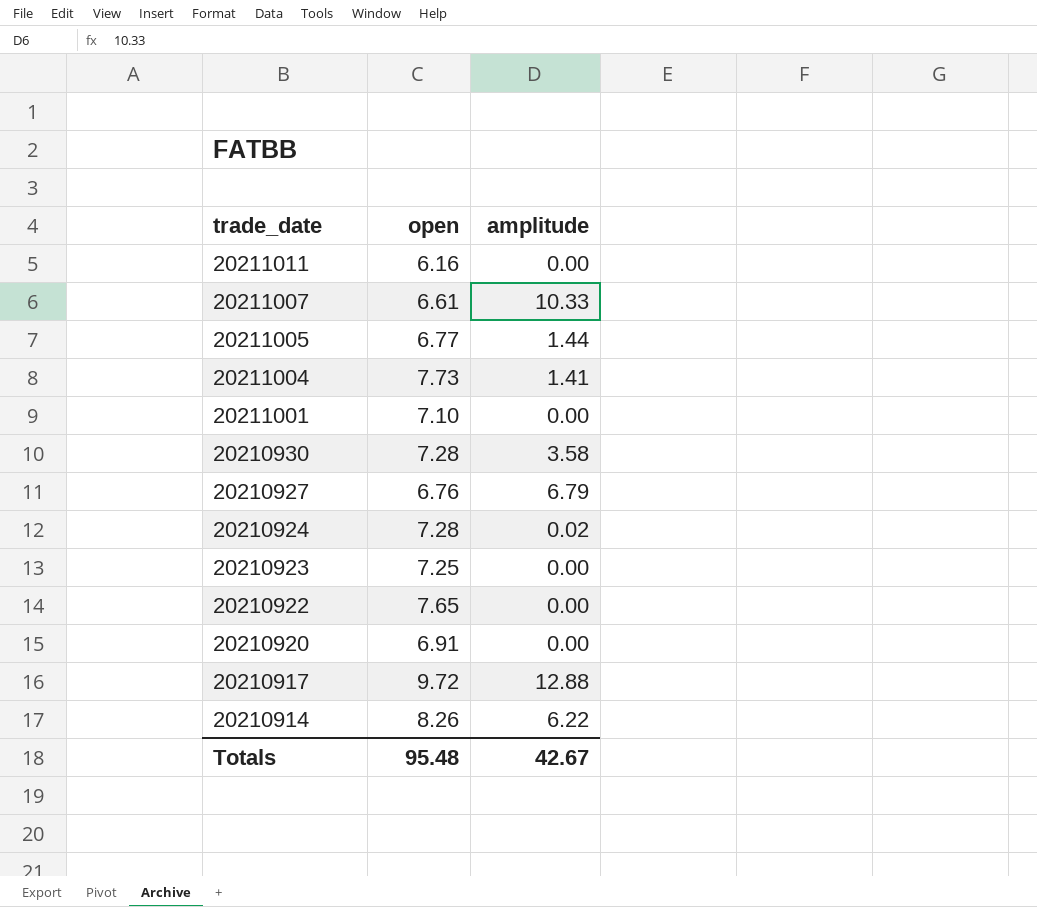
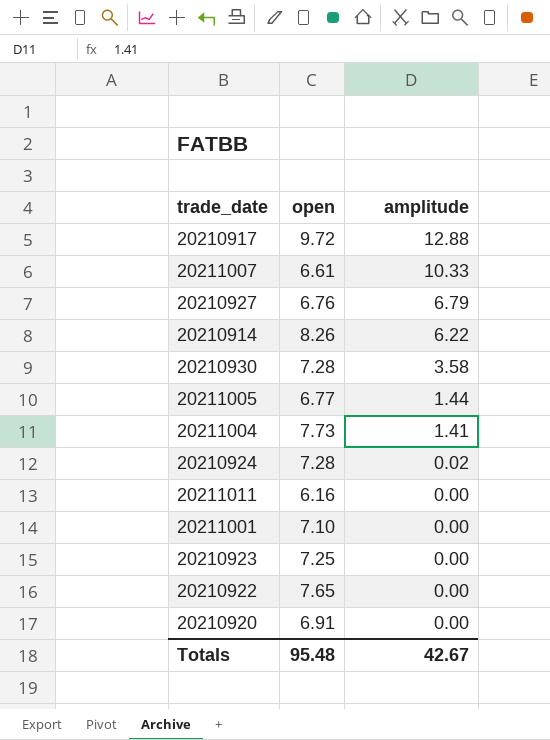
row order: trade_date descending -> amplitude descending

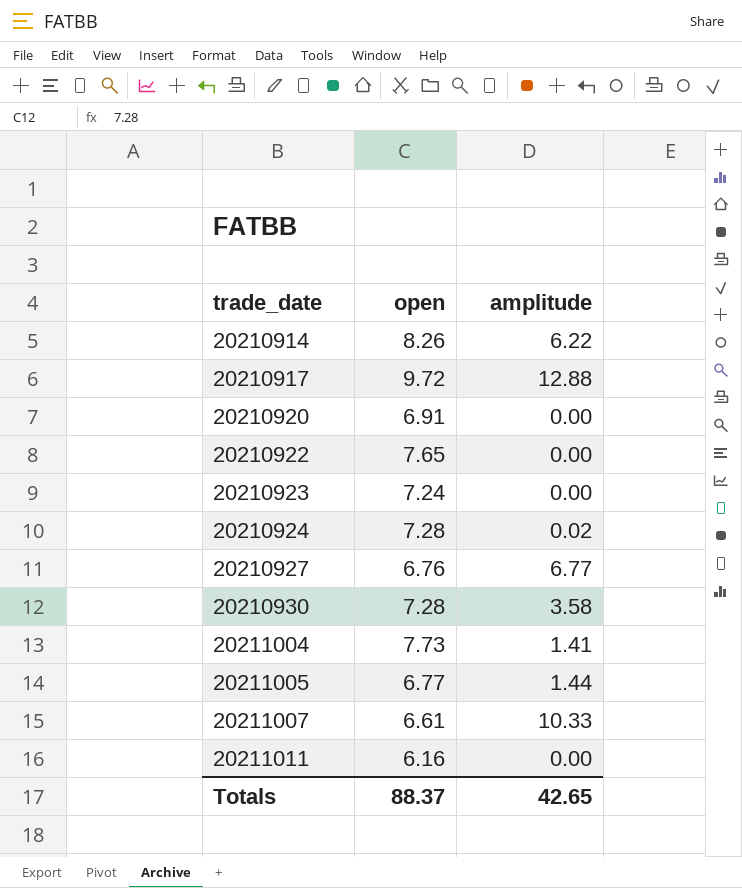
row order: amplitude descending -> trade_date ascending
row 20211001: 7.10 | 0.00 -> none
20210923 | open: 7.25 -> 7.24
20210927 | amplitude: 6.79 -> 6.77
Totals | open: 95.48 -> 88.37
Totals | amplitude: 42.67 -> 42.65

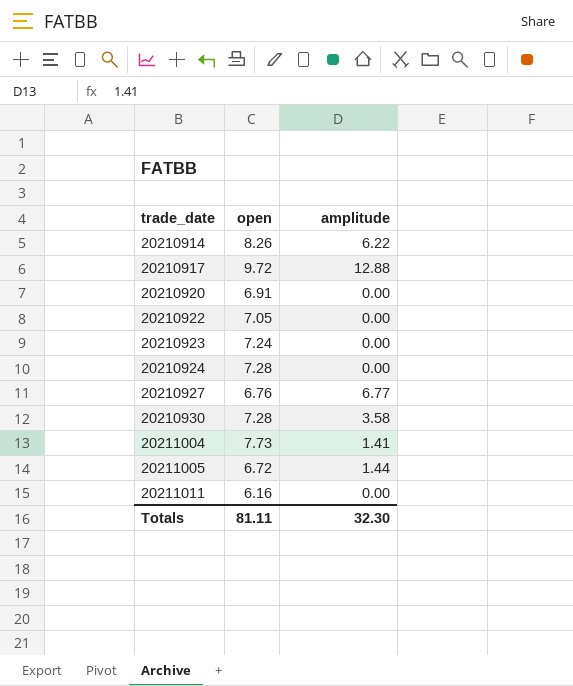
row 20211007: 6.61 | 10.33 -> none
20210922 | open: 7.65 -> 7.05
20210924 | amplitude: 0.02 -> 0.00
20211005 | open: 6.77 -> 6.72
Totals | open: 88.37 -> 81.11
Totals | amplitude: 42.65 -> 32.30

